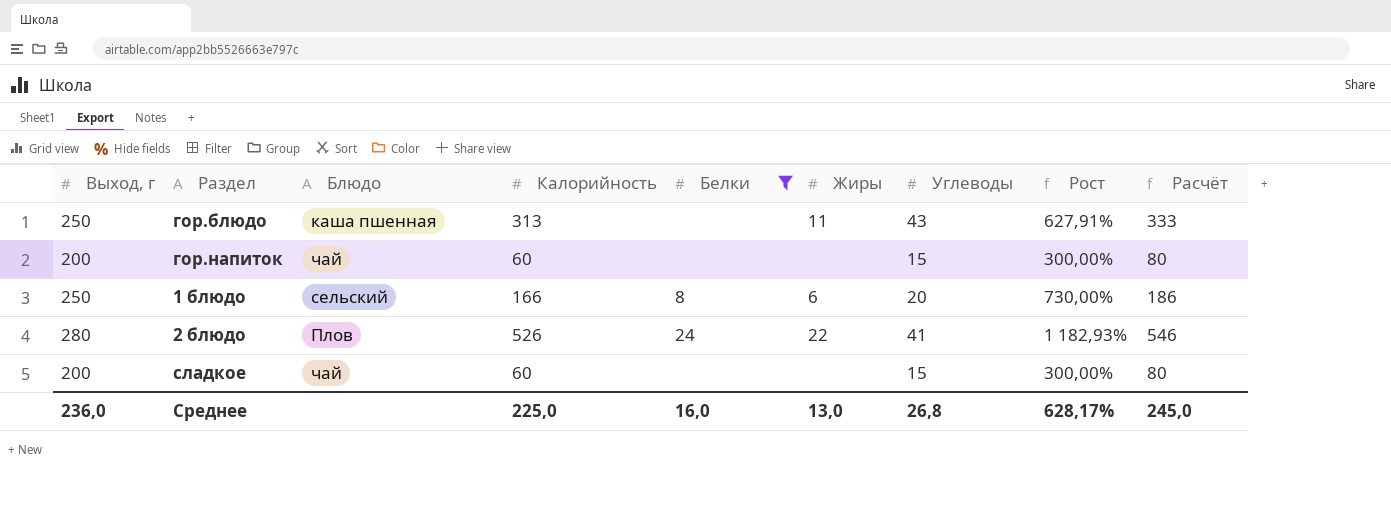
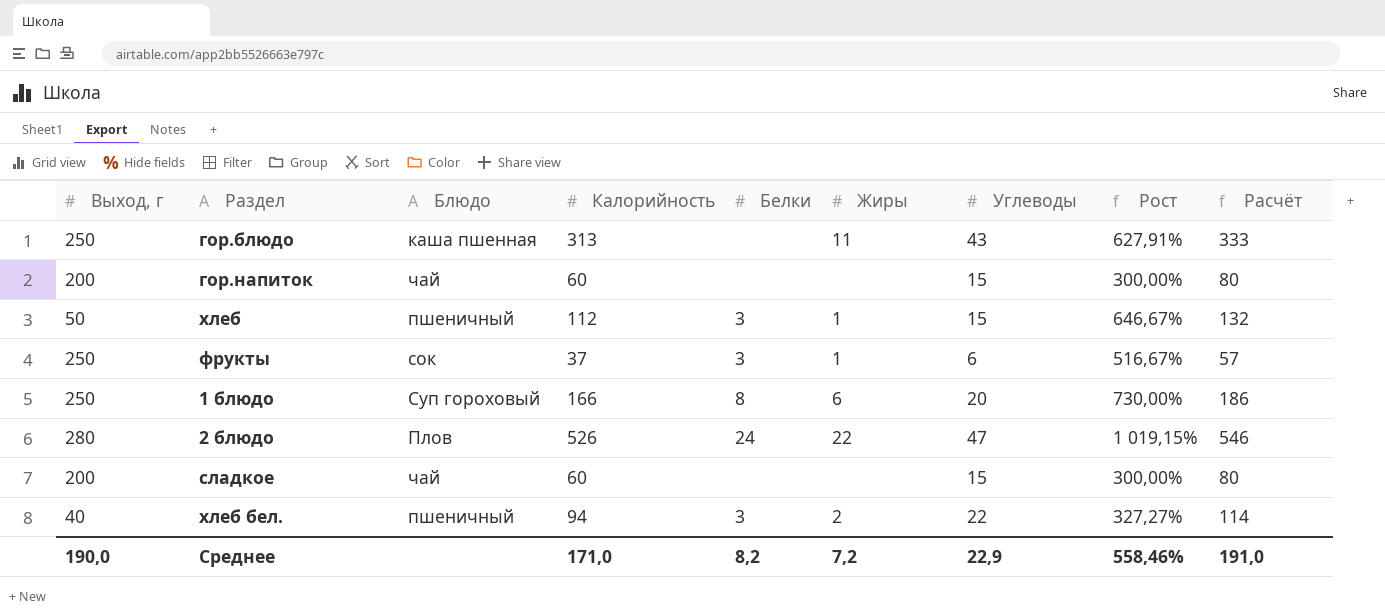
filter: Белки != 3 -> none
1 блюдо | Блюдо: сельский -> Суп гороховый
2 блюдо | Углеводы: 41 -> 47
2 блюдо | Рост: 1 182,93% -> 1 019,15%
Среднее | Выход, г: 236,0 -> 190,0
Среднее | Калорийность: 225,0 -> 171,0
Среднее | Белки: 16,0 -> 8,2
Среднее | Жиры: 13,0 -> 7,2
Среднее | Углеводы: 26,8 -> 22,9
Среднее | Рост: 628,17% -> 558,46%
Среднее | Расчёт: 245,0 -> 191,0

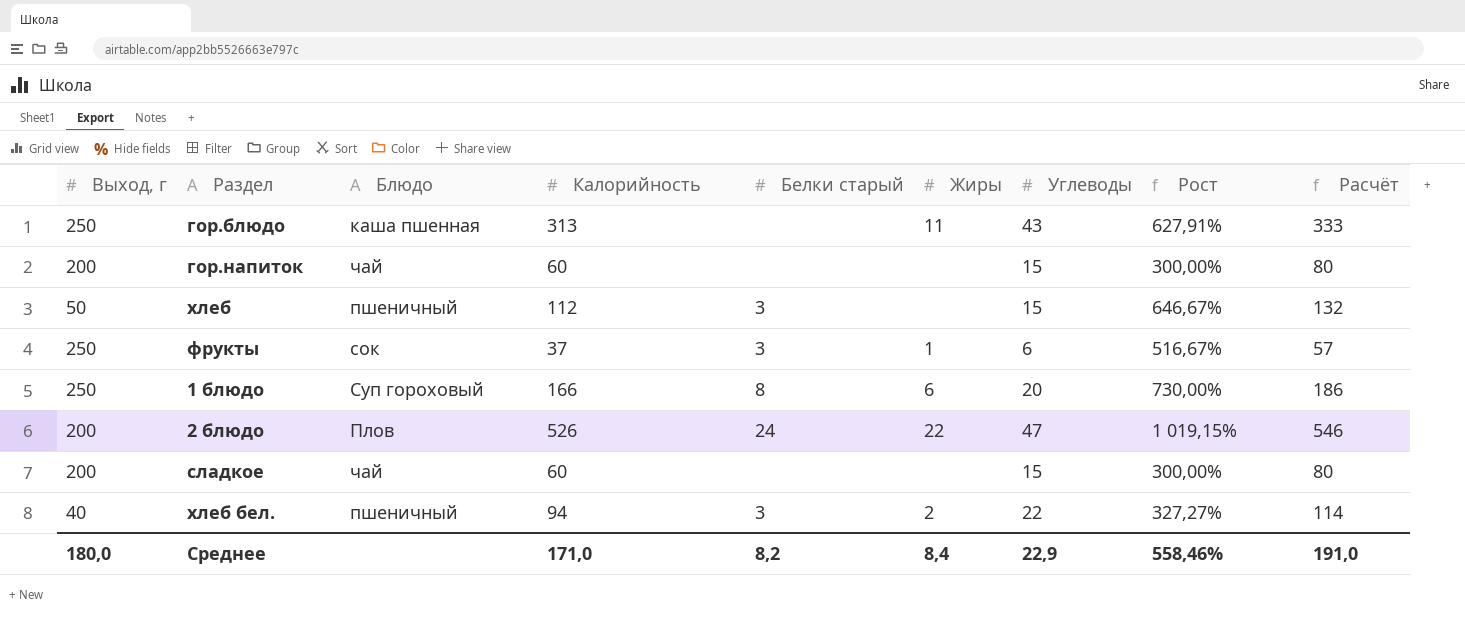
column name: Белки -> Белки старый
хлеб | Жиры: 1 -> none
2 блюдо | Выход, г: 280 -> 200
Среднее | Выход, г: 190,0 -> 180,0
Среднее | Жиры: 7,2 -> 8,4

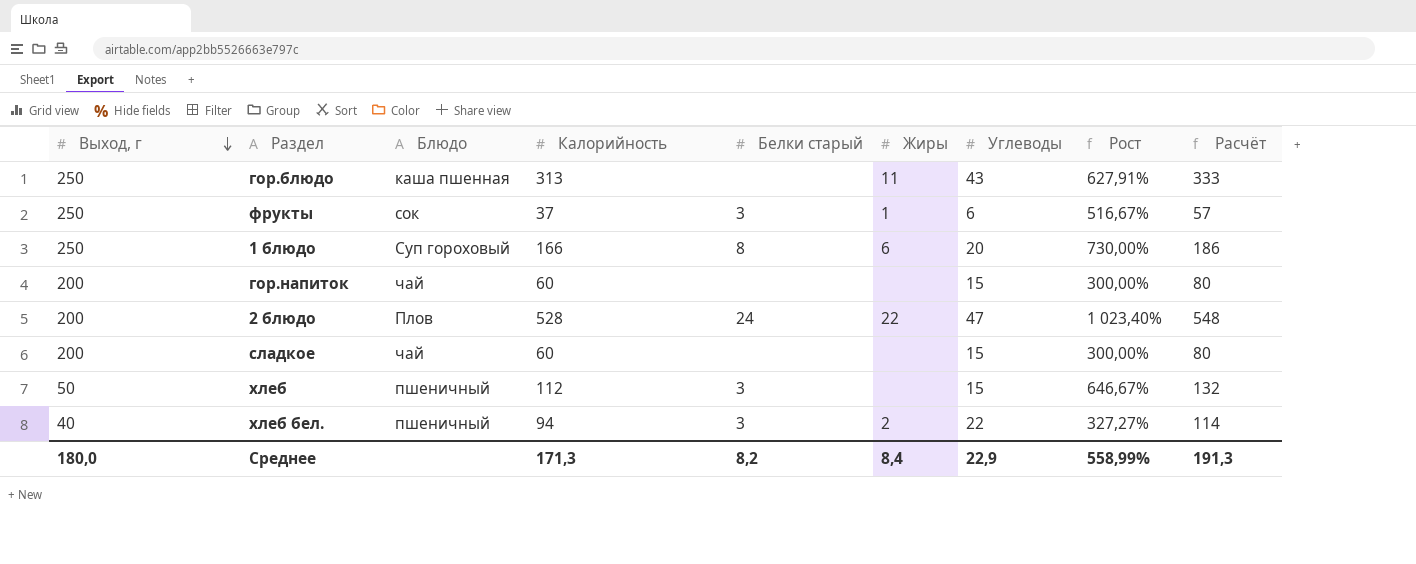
row order: none -> Выход, г descending
2 блюдо | Калорийность: 526 -> 528
2 блюдо | Рост: 1 019,15% -> 1 023,40%
2 блюдо | Расчёт: 546 -> 548
Среднее | Калорийность: 171,0 -> 171,3
Среднее | Рост: 558,46% -> 558,99%
Среднее | Расчёт: 191,0 -> 191,3

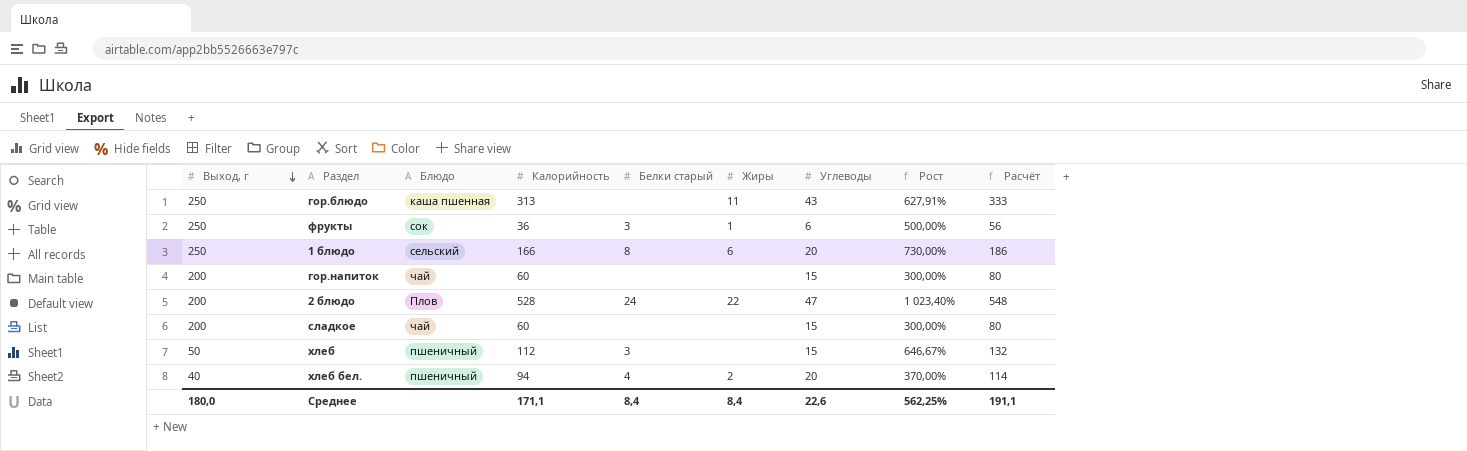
фрукты | Калорийность: 37 -> 36
фрукты | Рост: 516,67% -> 500,00%
фрукты | Расчёт: 57 -> 56
1 блюдо | Блюдо: Суп гороховый -> сельский
хлеб бел. | Белки старый: 3 -> 4
хлеб бел. | Углеводы: 22 -> 20
хлеб бел. | Рост: 327,27% -> 370,00%
Среднее | Калорийность: 171,3 -> 171,1
Среднее | Белки старый: 8,2 -> 8,4
Среднее | Углеводы: 22,9 -> 22,6
Среднее | Рост: 558,99% -> 562,25%
Среднее | Расчёт: 191,3 -> 191,1

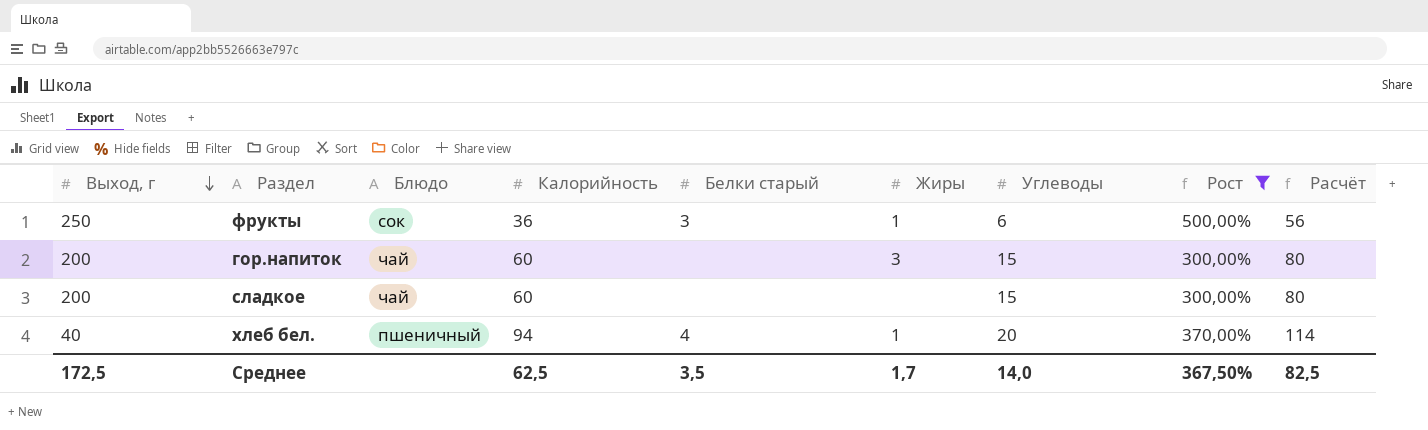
filter: none -> Рост <= 500,00%
гор.напиток | Жиры: none -> 3
хлеб бел. | Жиры: 2 -> 1
Среднее | Выход, г: 180,0 -> 172,5
Среднее | Калорийность: 171,1 -> 62,5
Среднее | Белки старый: 8,4 -> 3,5
Среднее | Жиры: 8,4 -> 1,7
Среднее | Углеводы: 22,6 -> 14,0
Среднее | Рост: 562,25% -> 367,50%
Среднее | Расчёт: 191,1 -> 82,5

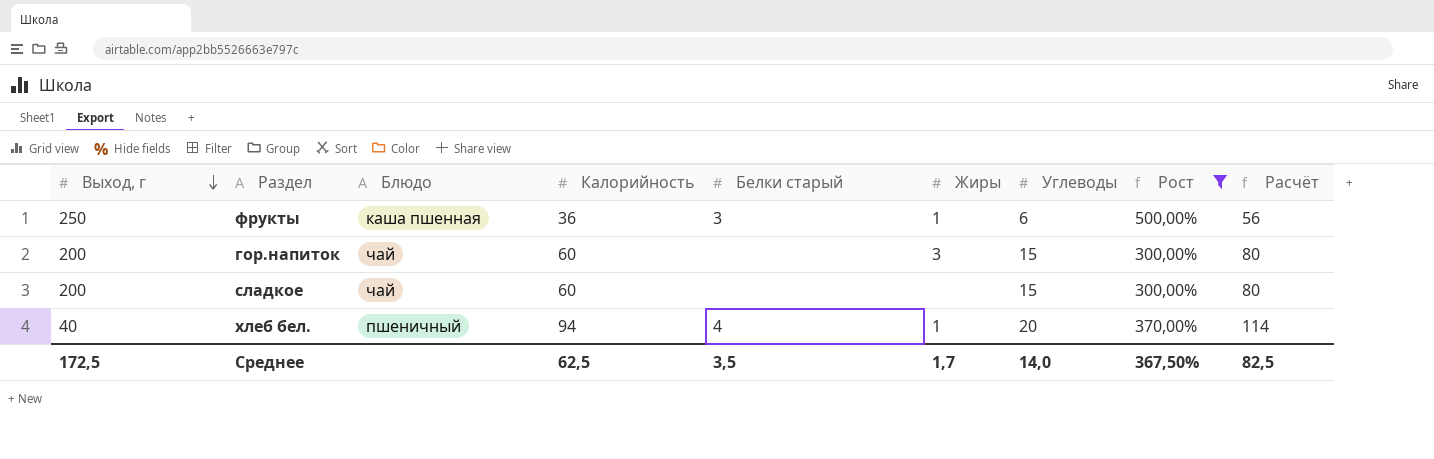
фрукты | Блюдо: сок -> каша пшенная

